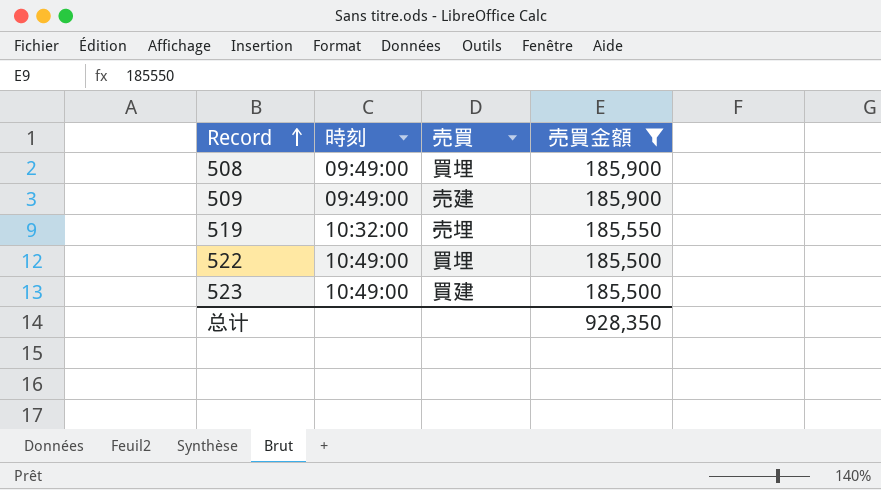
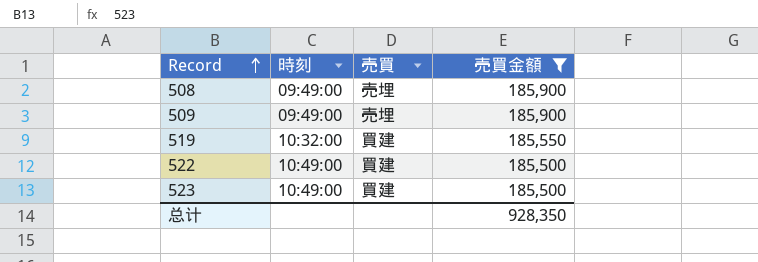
508 | 売買: 買埋 -> 売埋
509 | 売買: 売建 -> 売埋
519 | 売買: 売埋 -> 買建
522 | 売買: 買埋 -> 買建

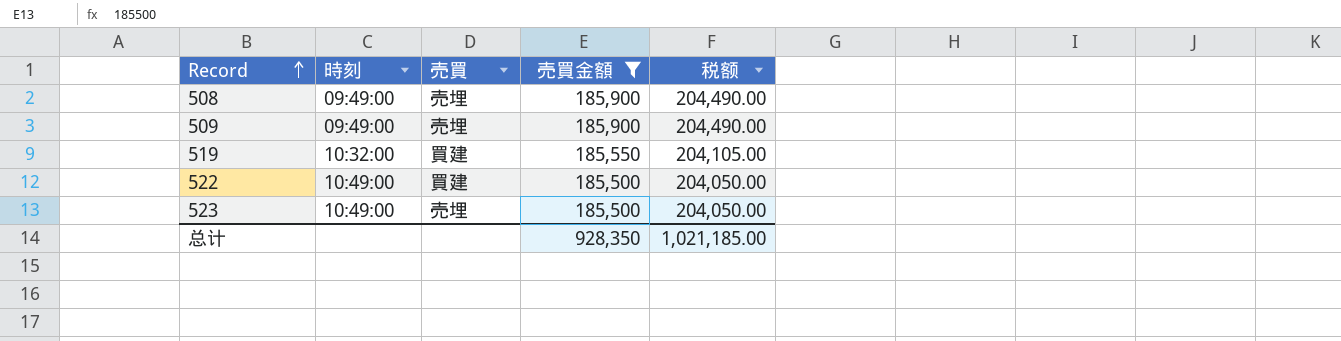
column 税额 | formula: none -> [売買金額] * 1.1
523 | 売買: 買建 -> 売埋

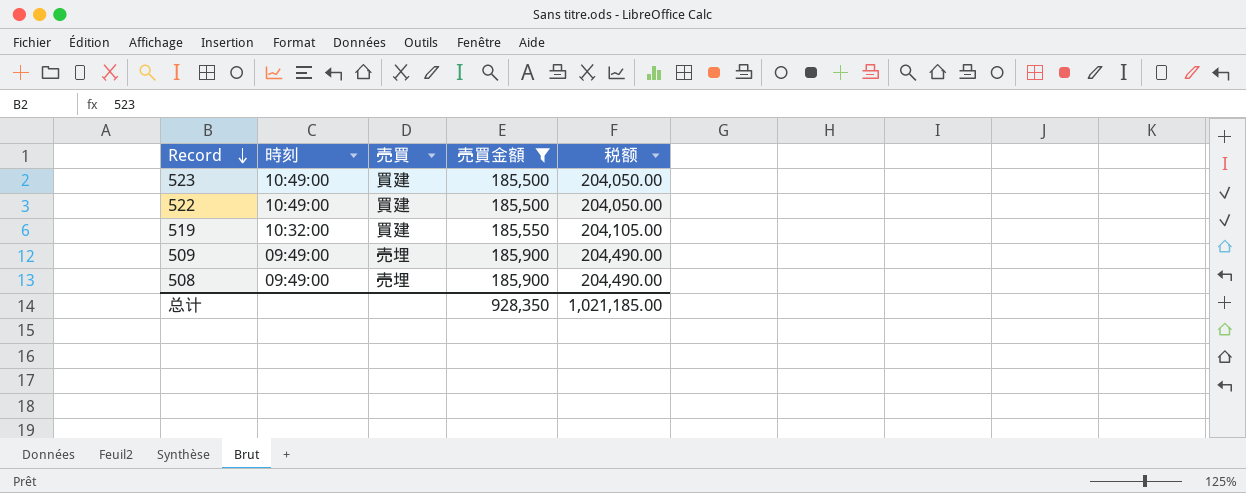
row order: Record ascending -> Record descending
523 | 売買: 売埋 -> 買建

